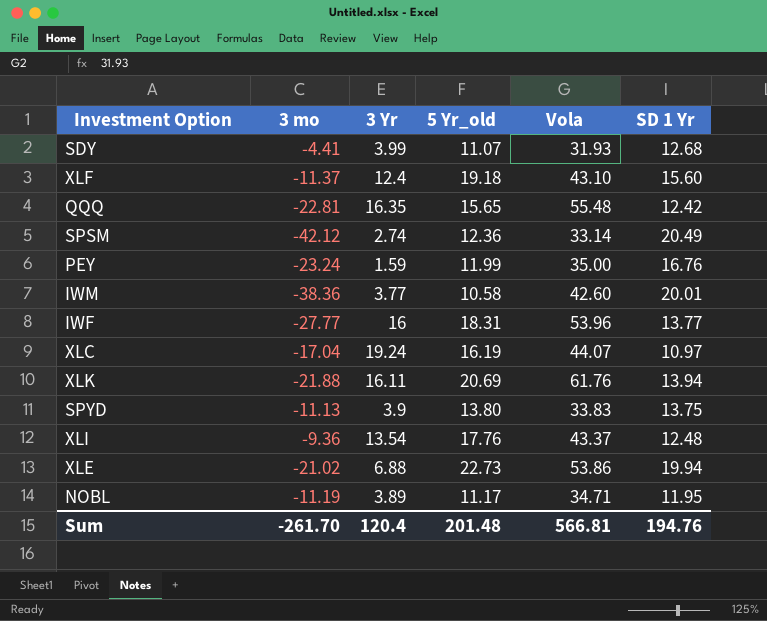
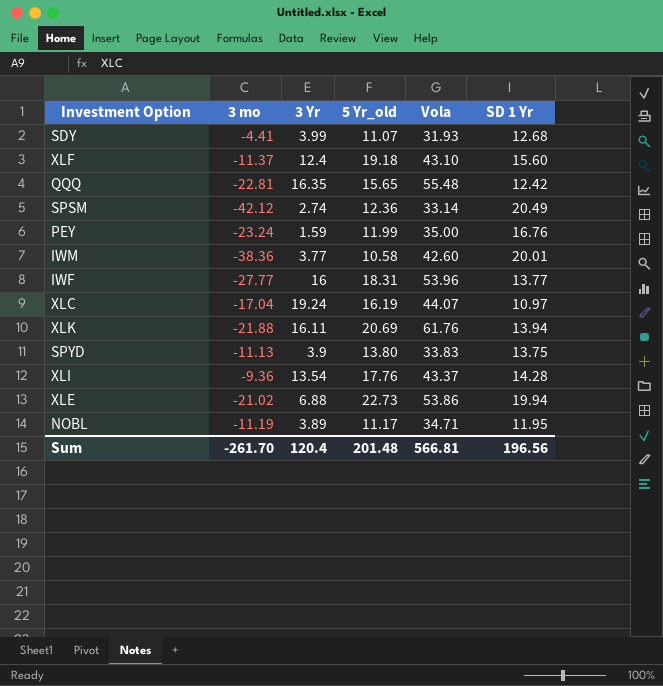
XLI | SD 1 Yr: 12.48 -> 14.28
Sum | SD 1 Yr: 194.76 -> 196.56

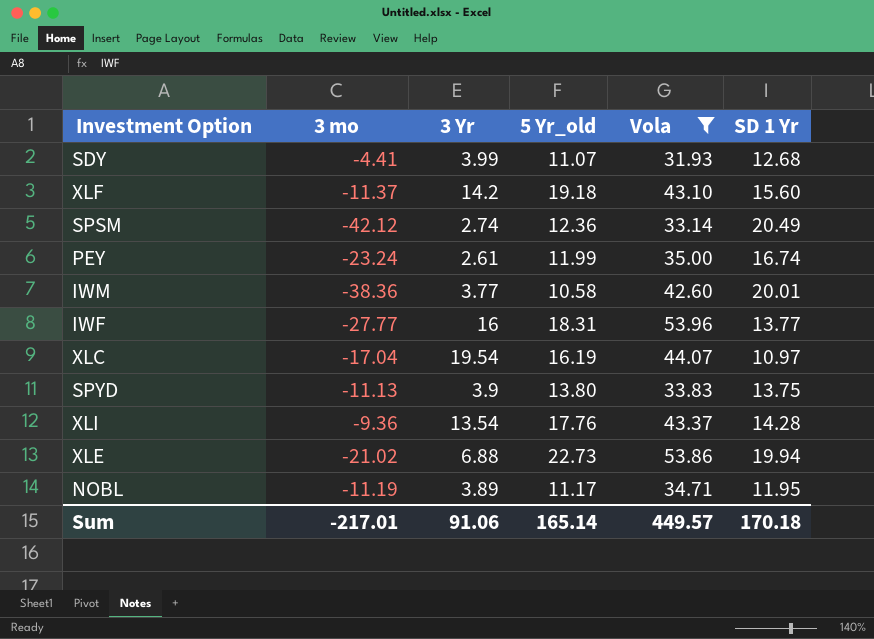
filter: none -> Vola <= 53.96
XLF | 3 Yr: 12.4 -> 14.2
PEY | 3 Yr: 1.59 -> 2.61
PEY | SD 1 Yr: 16.76 -> 16.74
XLC | 3 Yr: 19.24 -> 19.54
Sum | 3 mo: -261.70 -> -217.01
Sum | 3 Yr: 120.4 -> 91.06
Sum | 5 Yr_old: 201.48 -> 165.14
Sum | Vola: 566.81 -> 449.57
Sum | SD 1 Yr: 196.56 -> 170.18

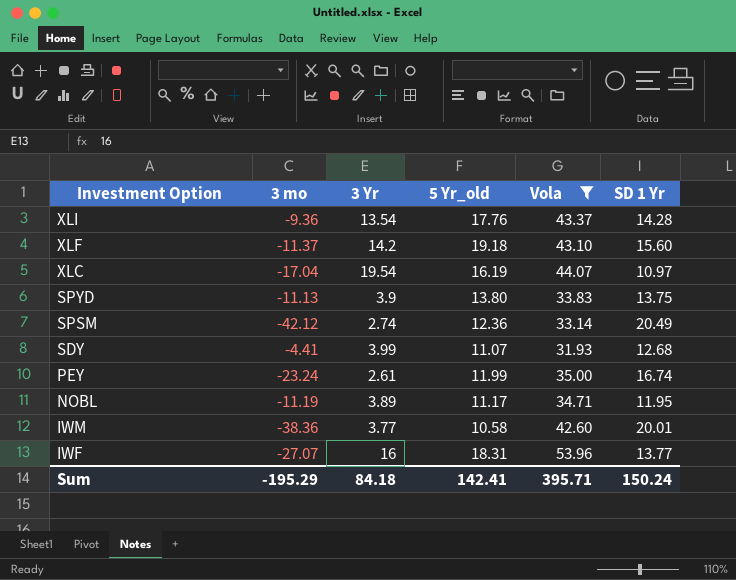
row order: none -> Investment Option descending
row XLE: -21.02 | 6.88 | 22.73 | 53.86 | 19.94 -> none
IWF | 3 mo: -27.77 -> -27.07
Sum | 3 mo: -217.01 -> -195.29
Sum | 3 Yr: 91.06 -> 84.18
Sum | 5 Yr_old: 165.14 -> 142.41
Sum | Vola: 449.57 -> 395.71
Sum | SD 1 Yr: 170.18 -> 150.24

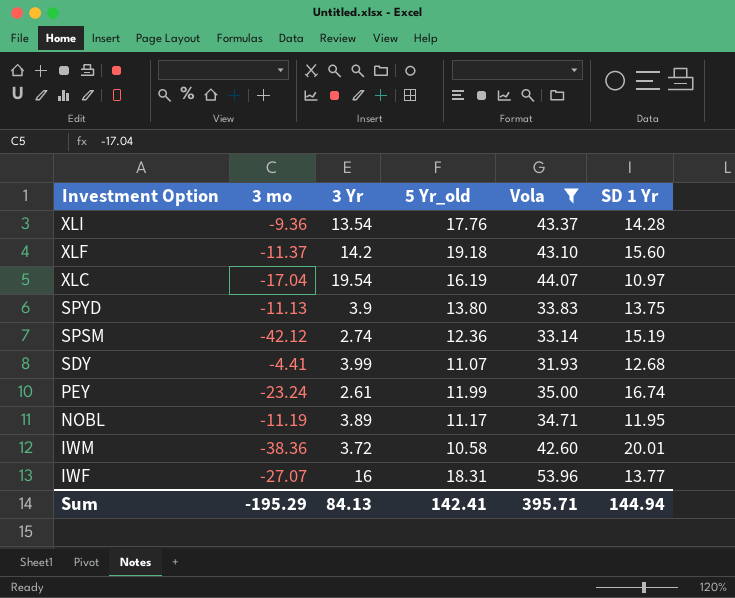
SPSM | SD 1 Yr: 20.49 -> 15.19
IWM | 3 Yr: 3.77 -> 3.72
Sum | 3 Yr: 84.18 -> 84.13
Sum | SD 1 Yr: 150.24 -> 144.94

